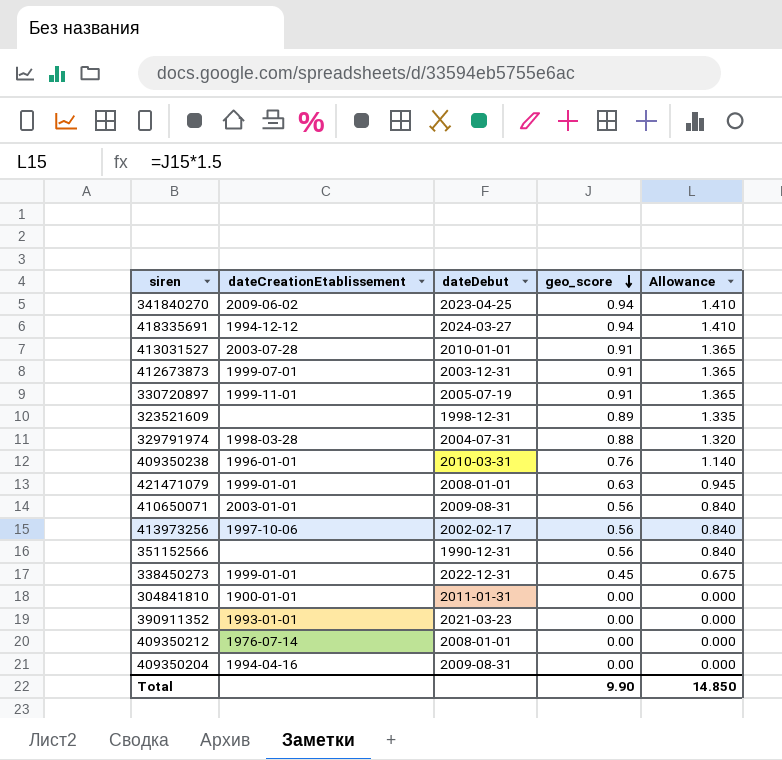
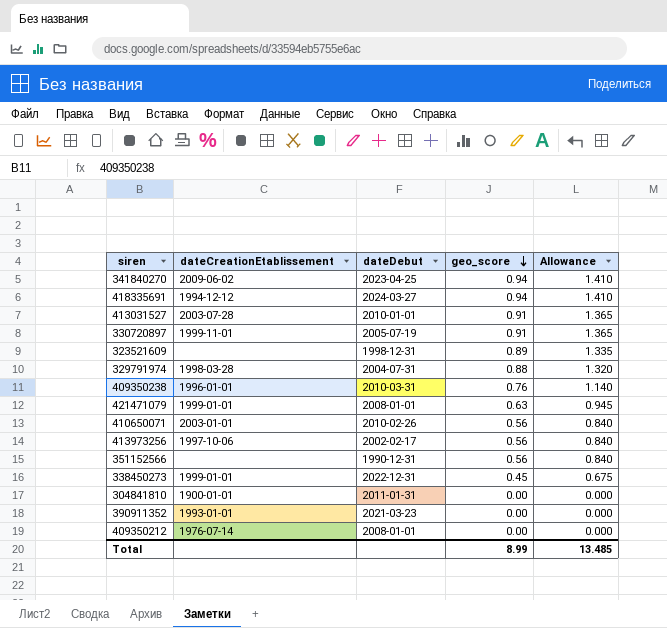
row 412673873: 1999-07-01 | 2003-12-31 | 0.91 | 1.365 -> none
row 409350204: 1994-04-16 | 2009-08-31 | 0.00 | 0.000 -> none
410650071 | dateDebut: 2009-08-31 -> 2010-02-26
Total | geo_score: 9.90 -> 8.99
Total | Allowance: 14.850 -> 13.485

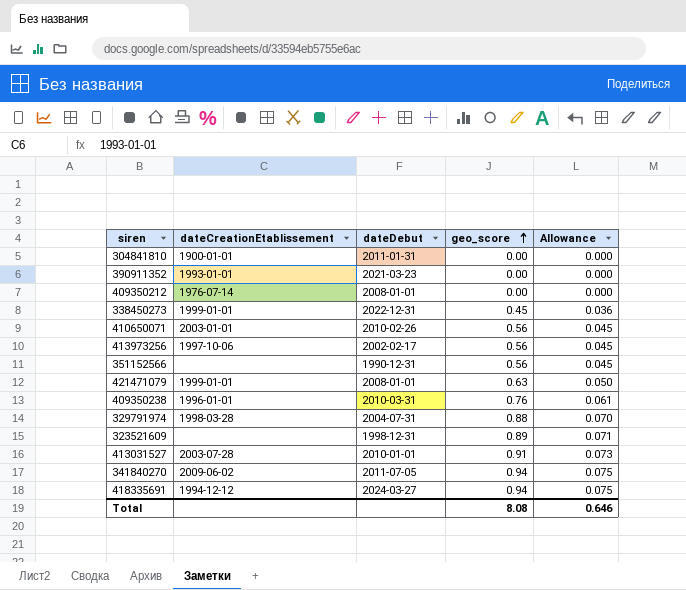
row order: geo_score descending -> geo_score ascending
column Allowance | formula: [geo_score] * 1.5 -> [geo_score] * 0.08
row 330720897: 1999-11-01 | 2005-07-19 | 0.91 | 1.365 -> none
341840270 | dateDebut: 2023-04-25 -> 2011-07-05
Total | geo_score: 8.99 -> 8.08
Total | Allowance: 13.485 -> 0.646

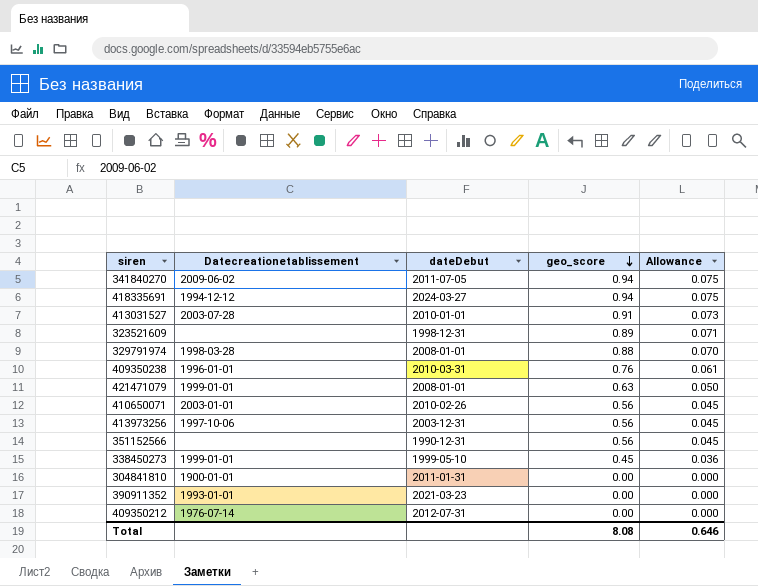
row order: geo_score ascending -> geo_score descending
column name: dateCreationEtablissement -> Datecreationetablissement
329791974 | dateDebut: 2004-07-31 -> 2008-01-01
413973256 | dateDebut: 2002-02-17 -> 2003-12-31
338450273 | dateDebut: 2022-12-31 -> 1999-05-10
409350212 | dateDebut: 2008-01-01 -> 2012-07-31

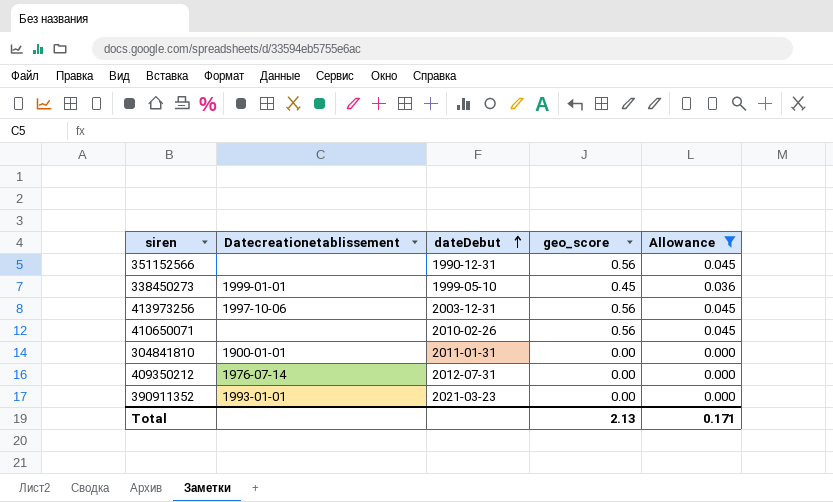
filter: none -> Allowance <= 0.045
row order: geo_score descending -> dateDebut ascending
410650071 | Datecreationetablissement: 2003-01-01 -> none
Total | geo_score: 8.08 -> 2.13
Total | Allowance: 0.646 -> 0.171

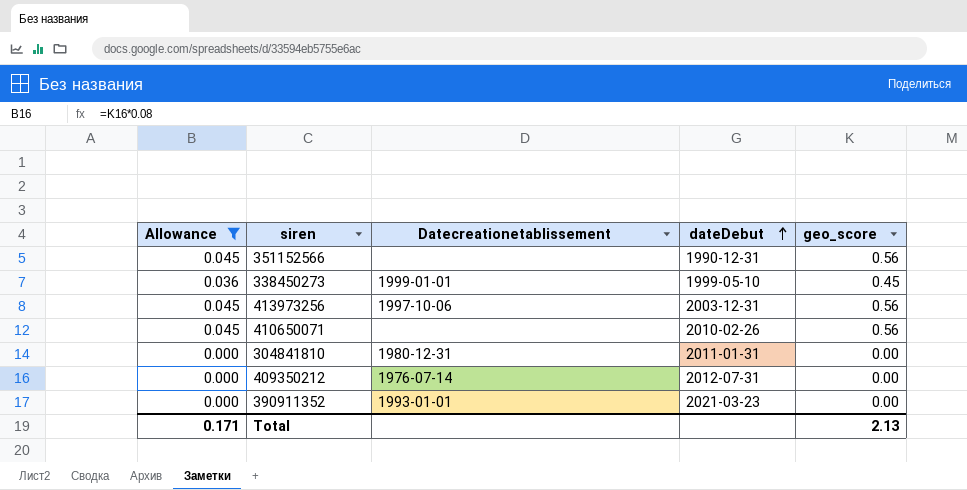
column Allowance | position: 5 -> 1
304841810 | Datecreationetablissement: 1900-01-01 -> 1980-12-31

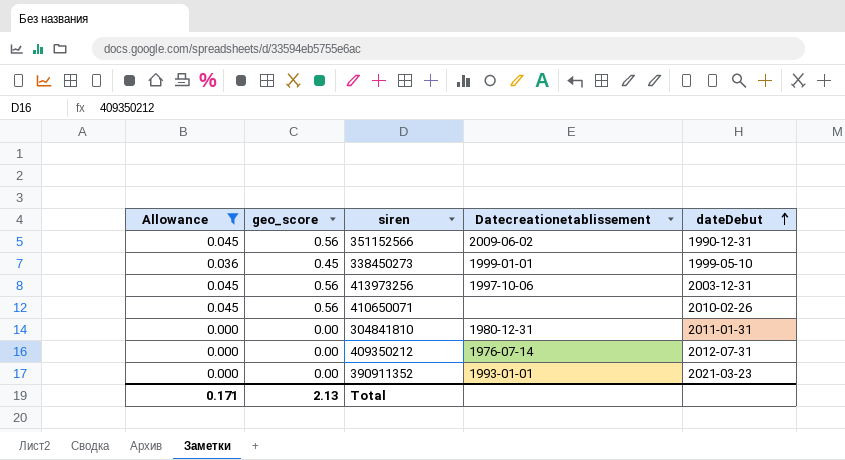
column geo_score | position: 5 -> 2
351152566 | Datecreationetablissement: none -> 2009-06-02

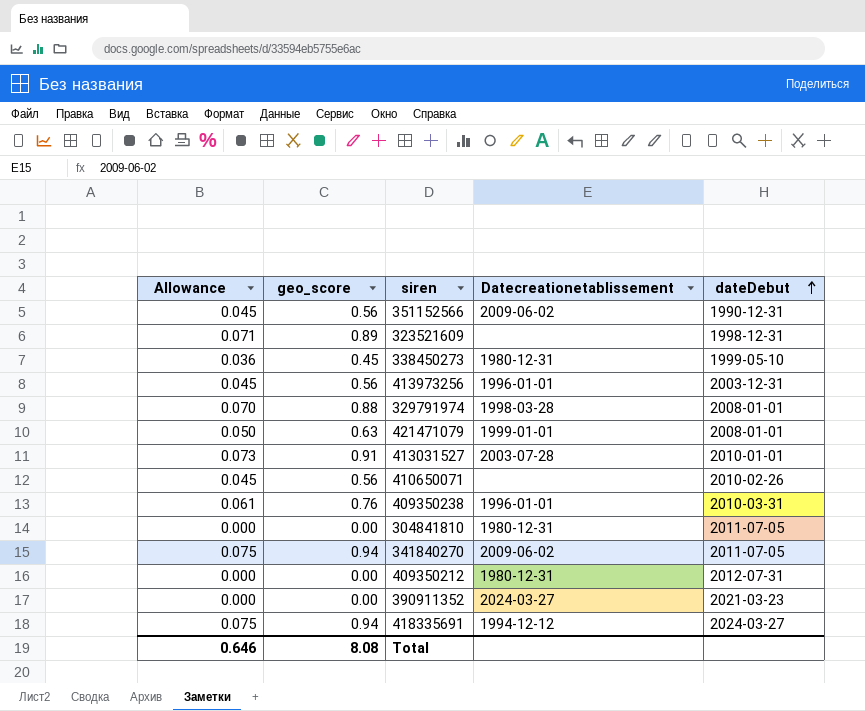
filter: Allowance <= 0.045 -> none
338450273 | Datecreationetablissement: 1999-01-01 -> 1980-12-31
413973256 | Datecreationetablissement: 1997-10-06 -> 1996-01-01
304841810 | dateDebut: 2011-01-31 -> 2011-07-05
409350212 | Datecreationetablissement: 1976-07-14 -> 1980-12-31
390911352 | Datecreationetablissement: 1993-01-01 -> 2024-03-27
Total | Allowance: 0.171 -> 0.646
Total | geo_score: 2.13 -> 8.08

